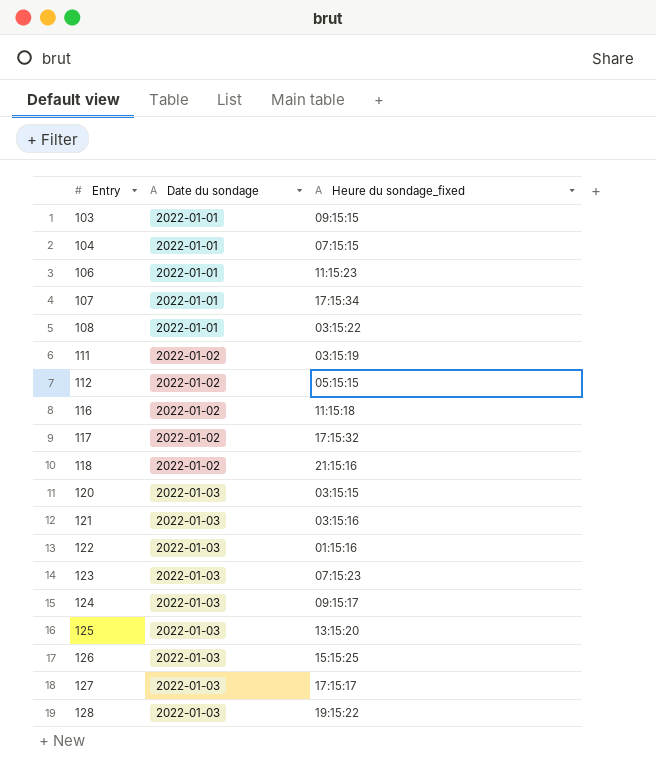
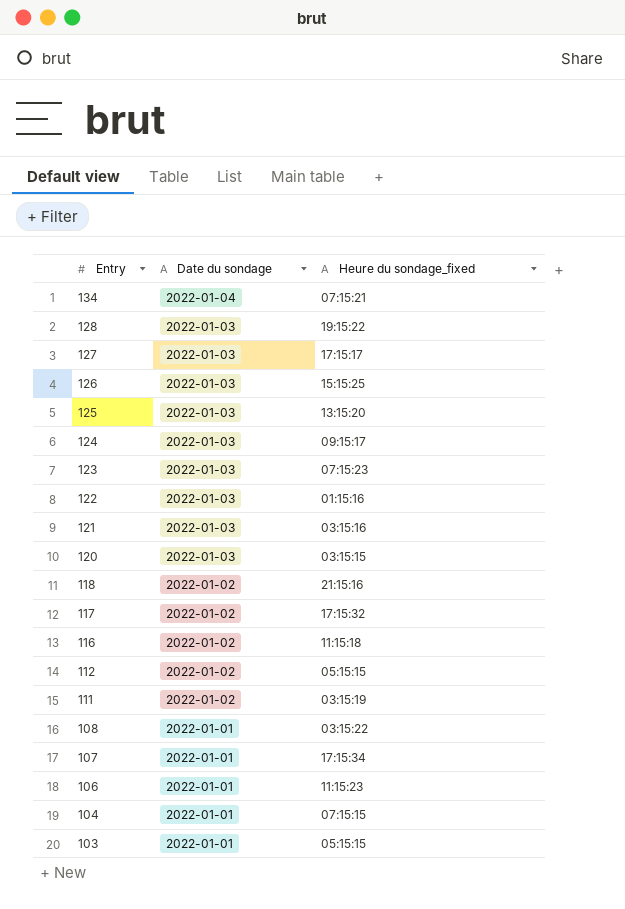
row order: Entry ascending -> Entry descending
row 134: none -> 2022-01-04 | 07:15:21
103 | Heure du sondage_fixed: 09:15:15 -> 05:15:15

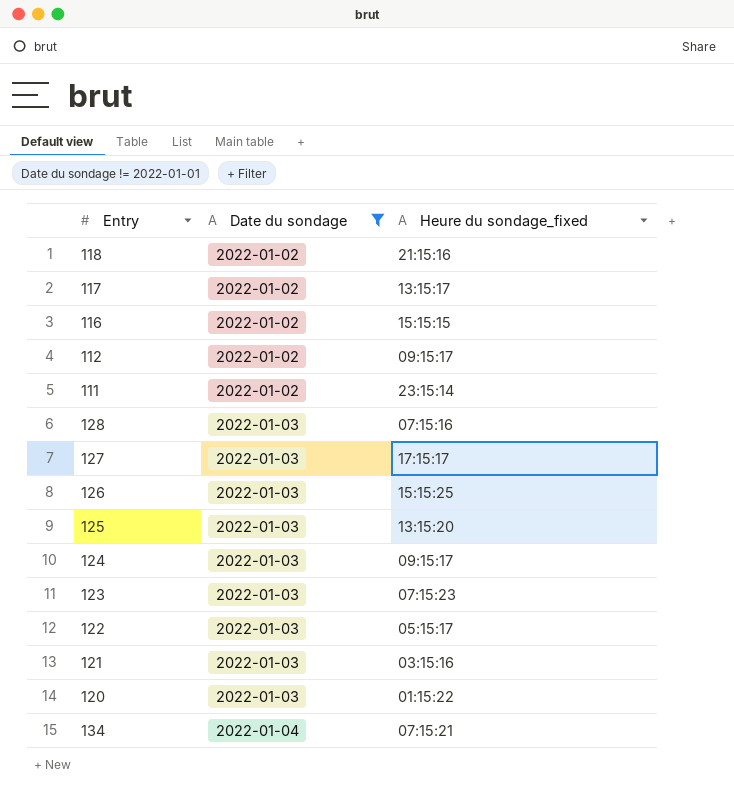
filter: none -> Date du sondage != 2022-01-01
row order: Entry descending -> Date du sondage ascending
117 | Heure du sondage_fixed: 17:15:32 -> 13:15:17
116 | Heure du sondage_fixed: 11:15:18 -> 15:15:15
112 | Heure du sondage_fixed: 05:15:15 -> 09:15:17
111 | Heure du sondage_fixed: 03:15:19 -> 23:15:14
128 | Heure du sondage_fixed: 19:15:22 -> 07:15:16
122 | Heure du sondage_fixed: 01:15:16 -> 05:15:17
120 | Heure du sondage_fixed: 03:15:15 -> 01:15:22

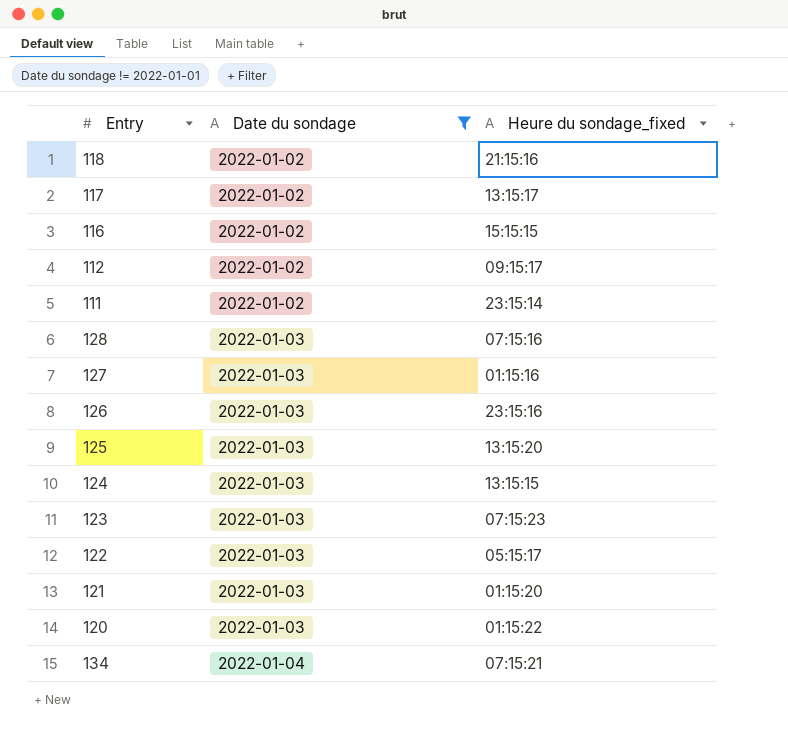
127 | Heure du sondage_fixed: 17:15:17 -> 01:15:16
126 | Heure du sondage_fixed: 15:15:25 -> 23:15:16
124 | Heure du sondage_fixed: 09:15:17 -> 13:15:15
121 | Heure du sondage_fixed: 03:15:16 -> 01:15:20

